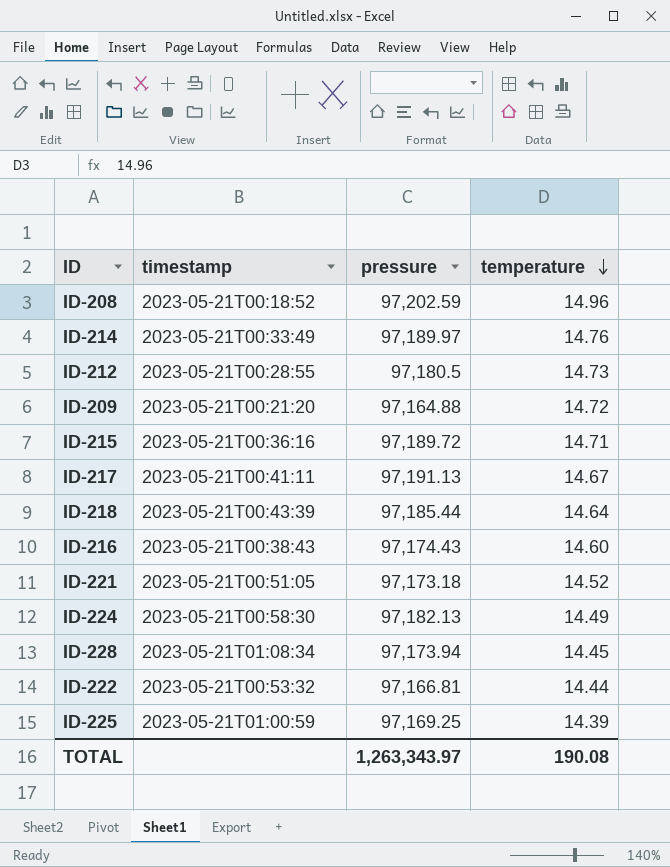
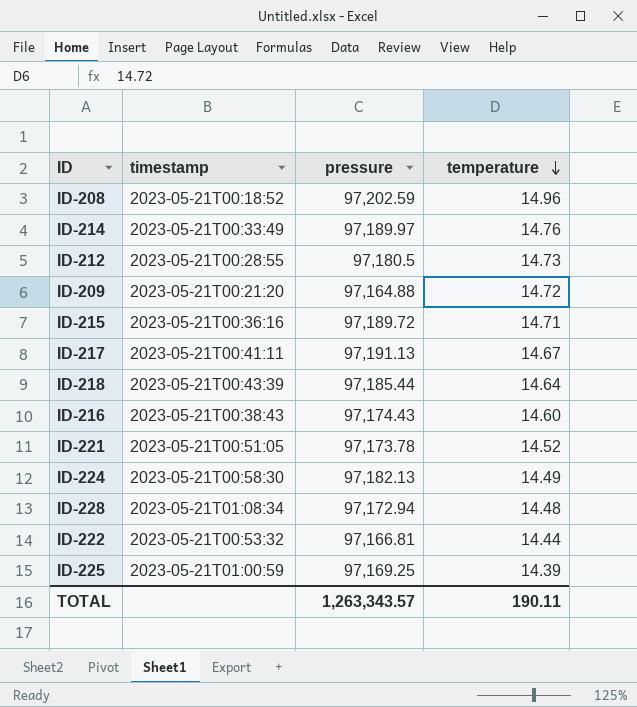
ID-221 | pressure: 97,173.18 -> 97,173.78
ID-228 | pressure: 97,173.94 -> 97,172.94
ID-228 | temperature: 14.45 -> 14.48
TOTAL | pressure: 1,263,343.97 -> 1,263,343.57
TOTAL | temperature: 190.08 -> 190.11

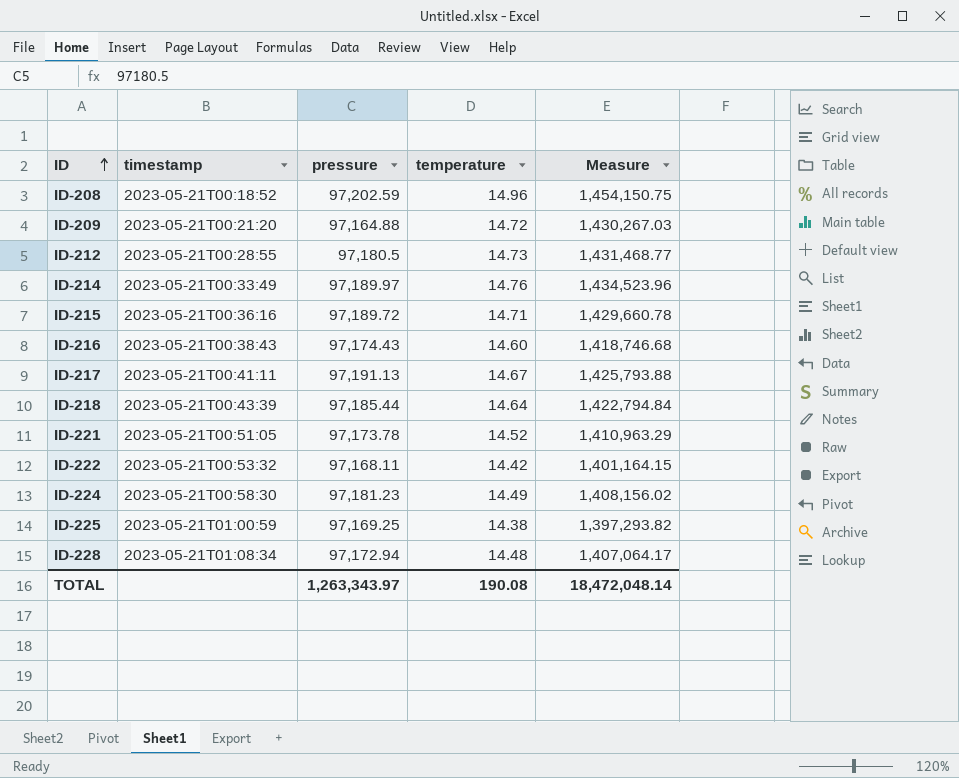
row order: temperature descending -> ID ascending
column Measure | formula: none -> [pressure] * [temperature]
ID-222 | pressure: 97,166.81 -> 97,168.11
ID-222 | temperature: 14.44 -> 14.42
ID-224 | pressure: 97,182.13 -> 97,181.23
ID-225 | temperature: 14.39 -> 14.38
TOTAL | pressure: 1,263,343.57 -> 1,263,343.97
TOTAL | temperature: 190.11 -> 190.08

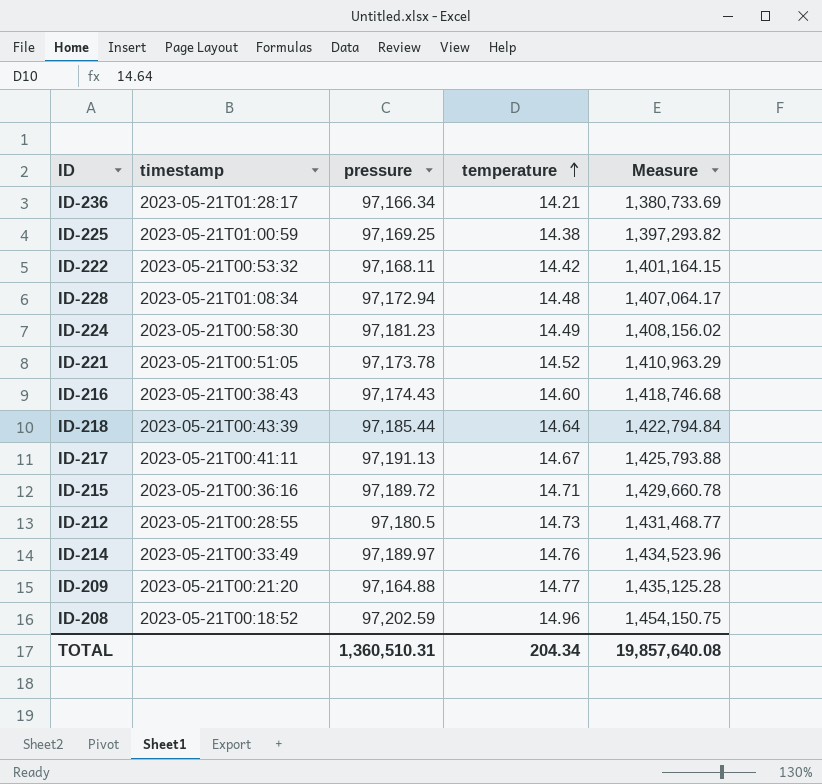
row order: ID ascending -> temperature ascending
row ID-236: none -> 2023-05-21T01:28:17 | 97,166.34 | 14.21 | 1,380,733.69
ID-209 | temperature: 14.72 -> 14.77
ID-209 | Measure: 1,430,267.03 -> 1,435,125.28
TOTAL | pressure: 1,263,343.97 -> 1,360,510.31
TOTAL | temperature: 190.08 -> 204.34
TOTAL | Measure: 18,472,048.14 -> 19,857,640.08

